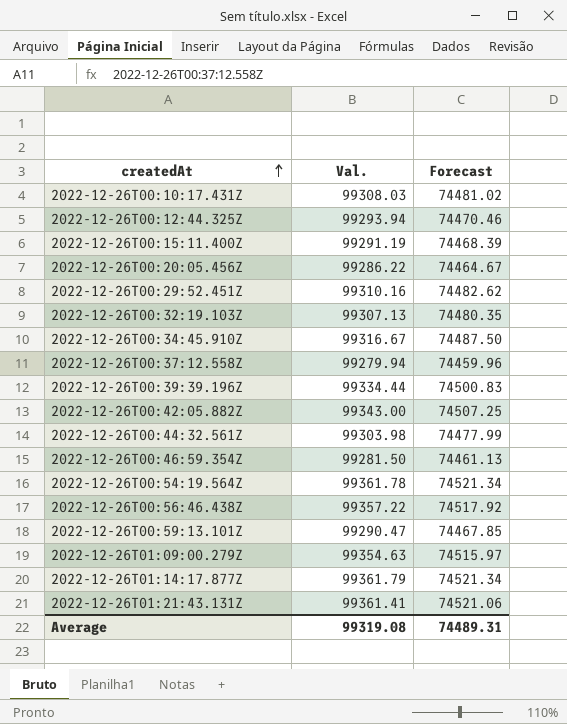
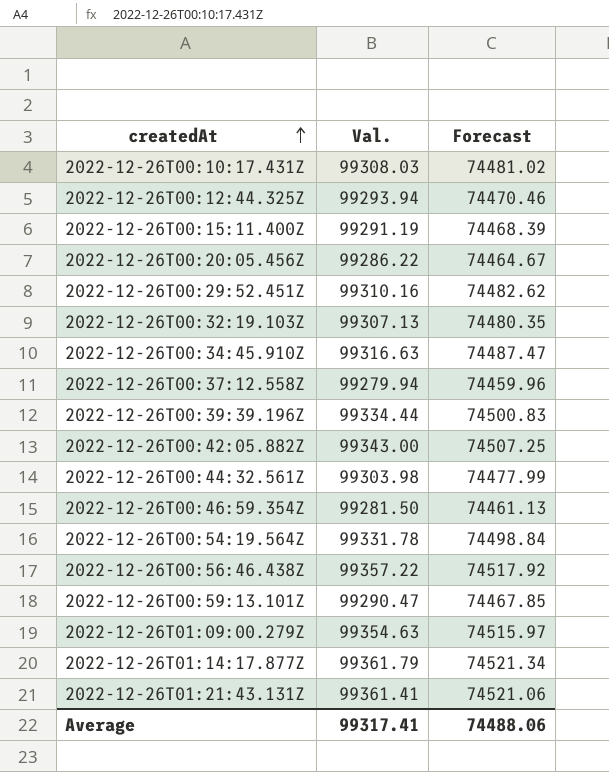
2022-12-26T00:34:45.910Z | Val.: 99316.67 -> 99316.63
2022-12-26T00:34:45.910Z | Forecast: 74487.50 -> 74487.47
2022-12-26T00:54:19.564Z | Val.: 99361.78 -> 99331.78
2022-12-26T00:54:19.564Z | Forecast: 74521.34 -> 74498.84
Average | Val.: 99319.08 -> 99317.41
Average | Forecast: 74489.31 -> 74488.06

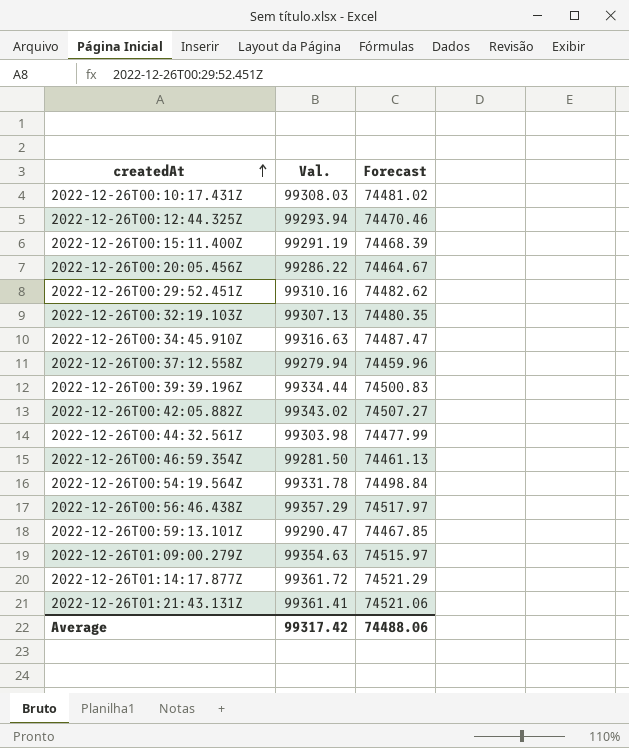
2022-12-26T00:42:05.882Z | Val.: 99343.00 -> 99343.02
2022-12-26T00:42:05.882Z | Forecast: 74507.25 -> 74507.27
2022-12-26T00:56:46.438Z | Val.: 99357.22 -> 99357.29
2022-12-26T00:56:46.438Z | Forecast: 74517.92 -> 74517.97
2022-12-26T01:14:17.877Z | Val.: 99361.79 -> 99361.72
2022-12-26T01:14:17.877Z | Forecast: 74521.34 -> 74521.29
Average | Val.: 99317.41 -> 99317.42

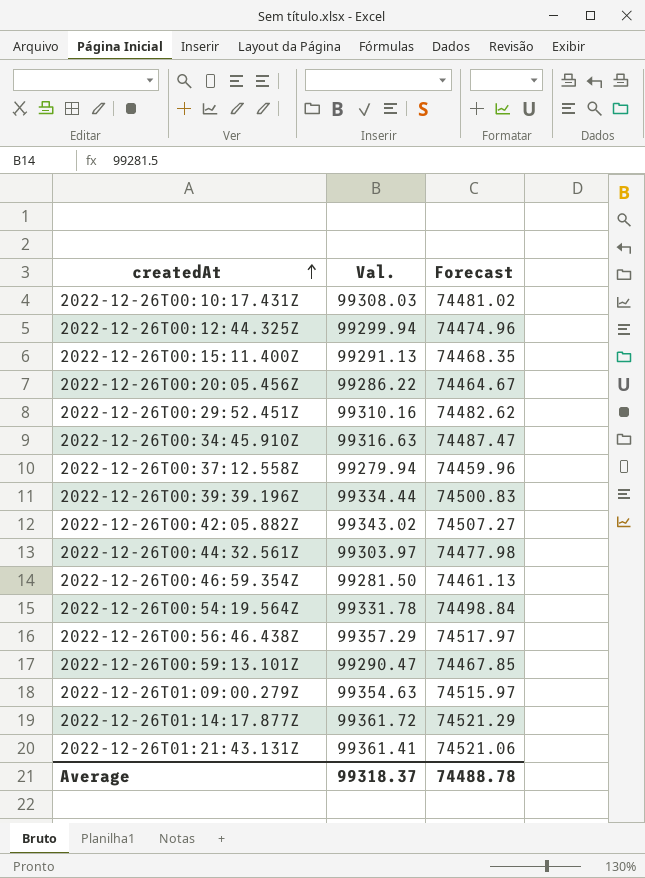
row 2022-12-26T00:32:19.103Z: 99307.13 | 74480.35 -> none
2022-12-26T00:12:44.325Z | Val.: 99293.94 -> 99299.94
2022-12-26T00:12:44.325Z | Forecast: 74470.46 -> 74474.96
2022-12-26T00:15:11.400Z | Val.: 99291.19 -> 99291.13
2022-12-26T00:15:11.400Z | Forecast: 74468.39 -> 74468.35
2022-12-26T00:44:32.561Z | Val.: 99303.98 -> 99303.97
2022-12-26T00:44:32.561Z | Forecast: 74477.99 -> 74477.98
Average | Val.: 99317.42 -> 99318.37
Average | Forecast: 74488.06 -> 74488.78

